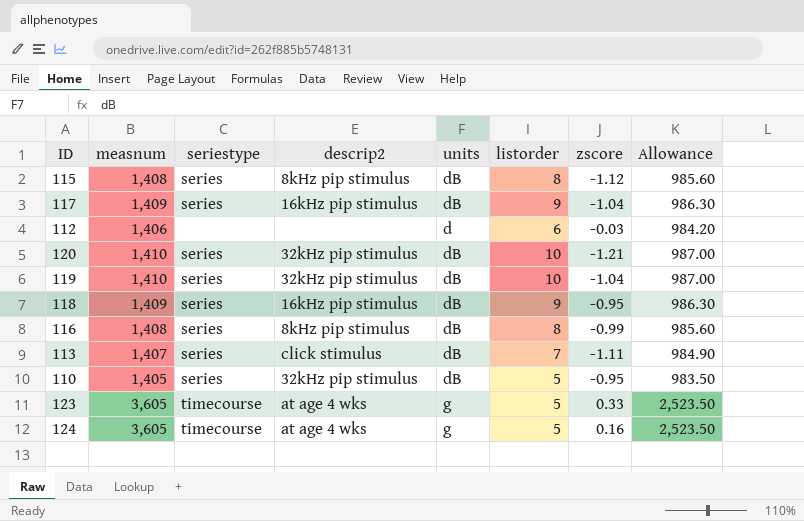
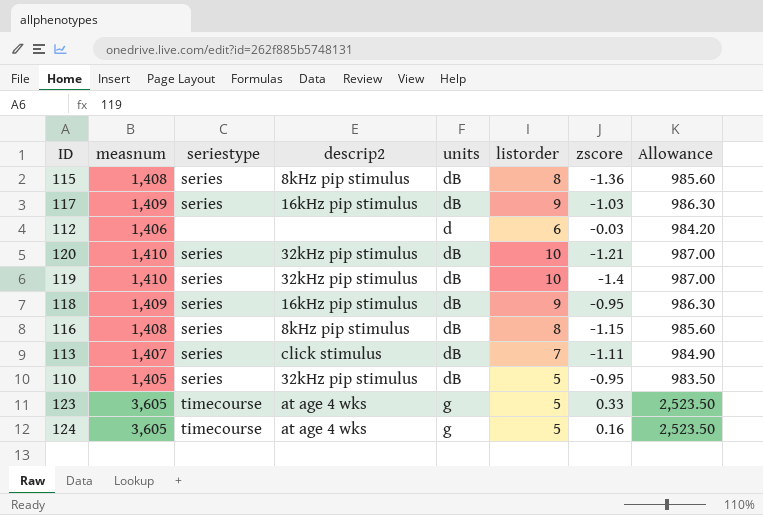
115 | zscore: -1.12 -> -1.36
117 | zscore: -1.04 -> -1.03
119 | zscore: -1.04 -> -1.4
116 | zscore: -0.99 -> -1.15

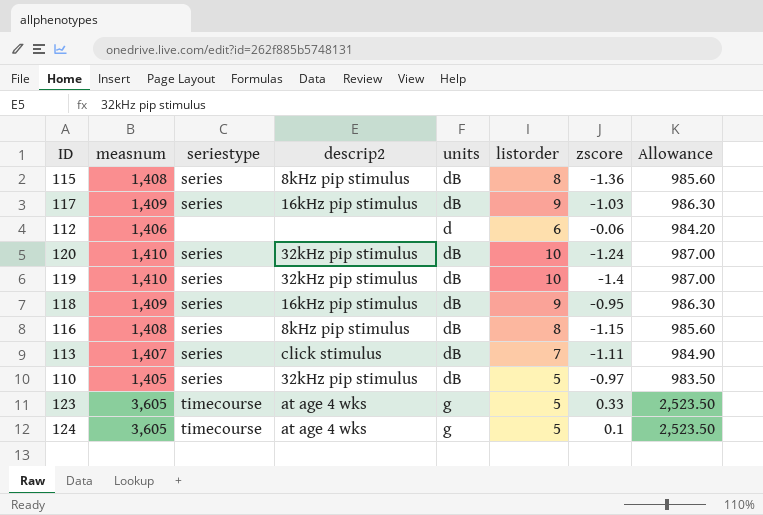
112 | zscore: -0.03 -> -0.06
120 | zscore: -1.21 -> -1.24
110 | zscore: -0.95 -> -0.97
124 | zscore: 0.16 -> 0.1

